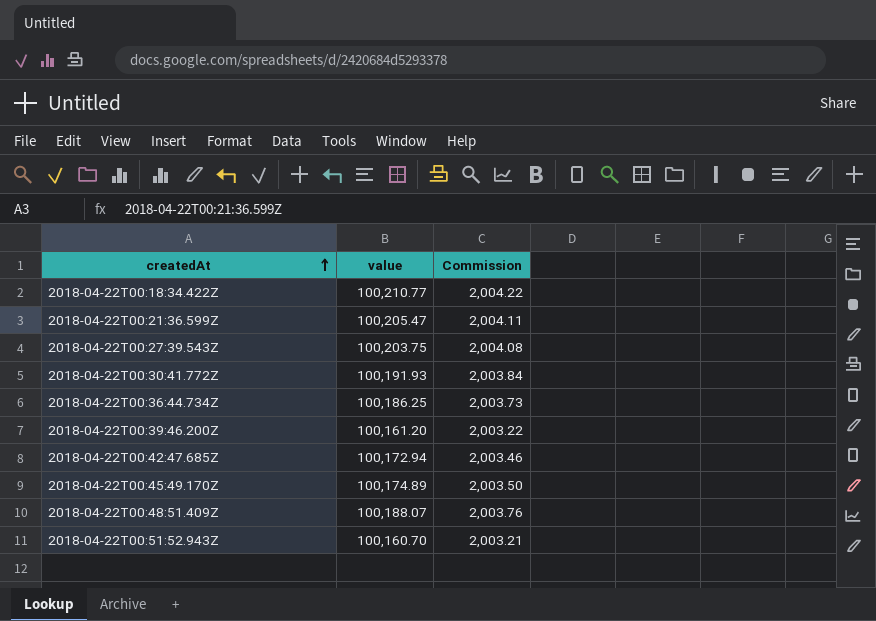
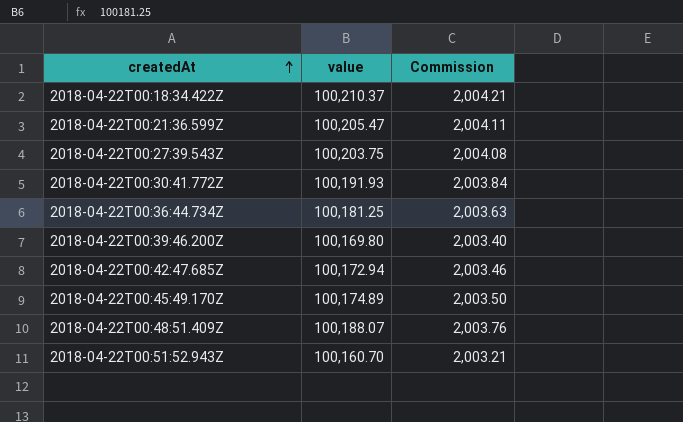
2018-04-22T00:18:34.422Z | value: 100,210.77 -> 100,210.37
2018-04-22T00:18:34.422Z | Commission: 2,004.22 -> 2,004.21
2018-04-22T00:36:44.734Z | value: 100,186.25 -> 100,181.25
2018-04-22T00:36:44.734Z | Commission: 2,003.73 -> 2,003.63
2018-04-22T00:39:46.200Z | value: 100,161.20 -> 100,169.80
2018-04-22T00:39:46.200Z | Commission: 2,003.22 -> 2,003.40

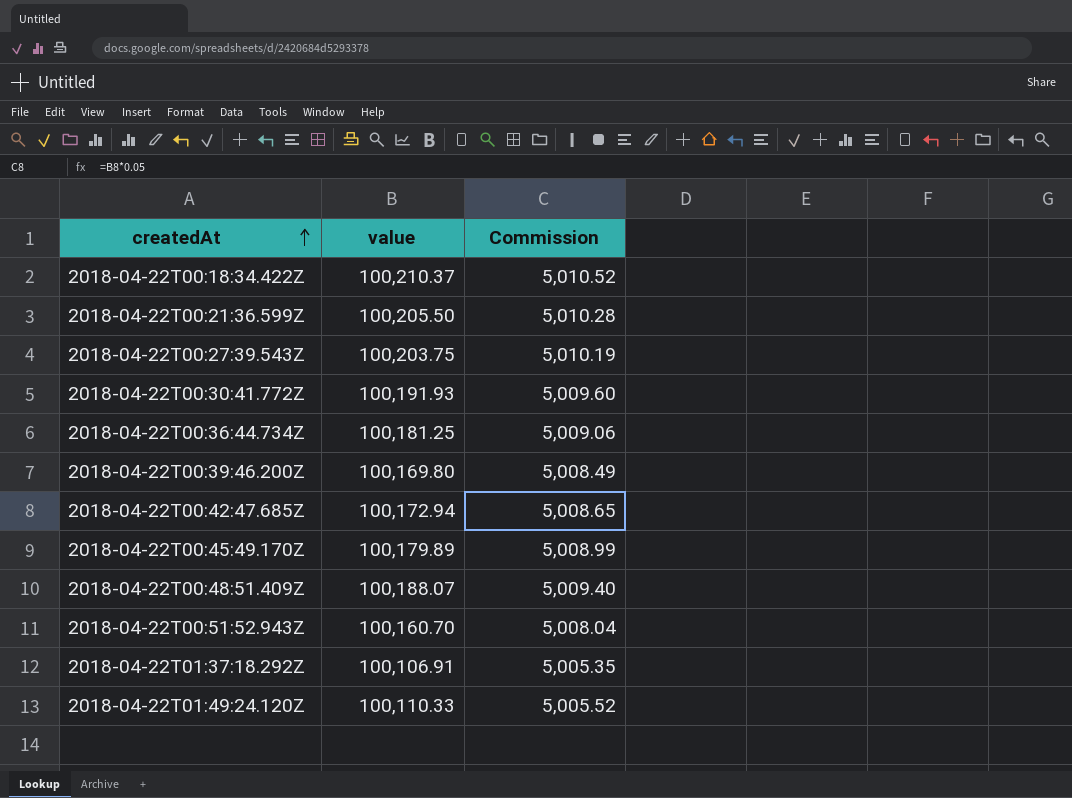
column Commission | formula: [value] * 0.02 -> [value] * 0.05
2018-04-22T00:21:36.599Z | value: 100,205.47 -> 100,205.50
2018-04-22T00:45:49.170Z | value: 100,174.89 -> 100,179.89
row 2018-04-22T01:37:18.292Z: none -> 100,106.91 | 5,005.35
row 2018-04-22T01:49:24.120Z: none -> 100,110.33 | 5,005.52

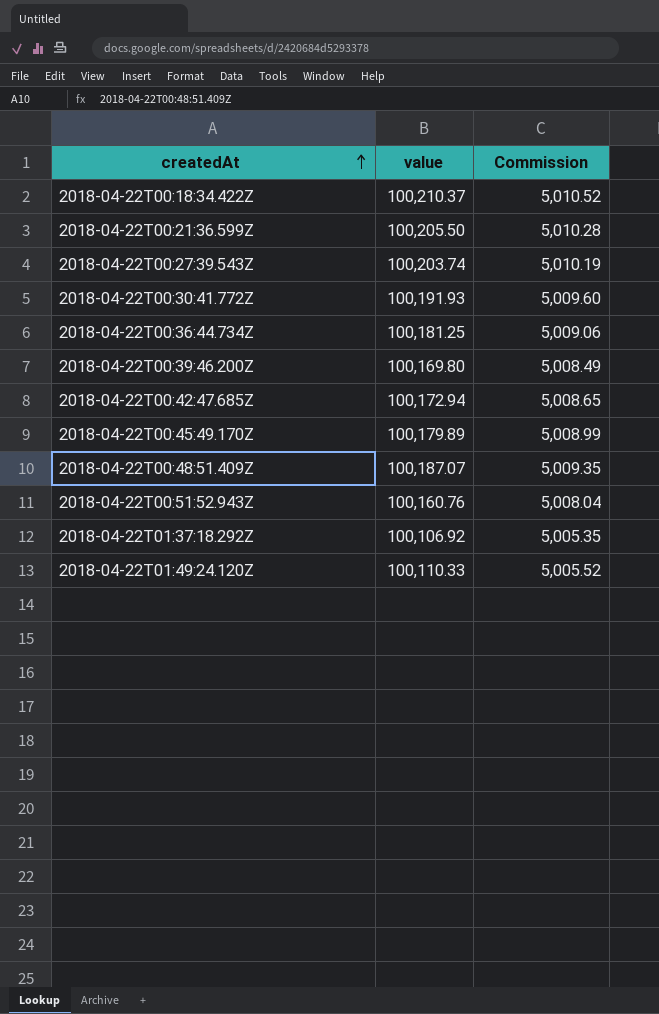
2018-04-22T00:27:39.543Z | value: 100,203.75 -> 100,203.74
2018-04-22T00:48:51.409Z | value: 100,188.07 -> 100,187.07
2018-04-22T00:48:51.409Z | Commission: 5,009.40 -> 5,009.35
2018-04-22T00:51:52.943Z | value: 100,160.70 -> 100,160.76
2018-04-22T01:37:18.292Z | value: 100,106.91 -> 100,106.92

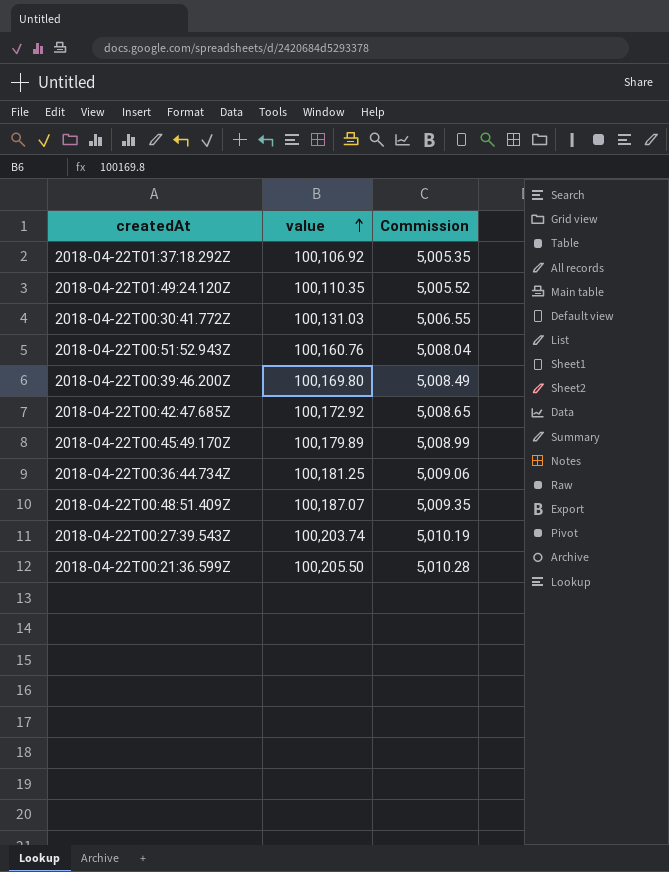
row order: createdAt ascending -> value ascending
row 2018-04-22T00:18:34.422Z: 100,210.37 | 5,010.52 -> none
2018-04-22T01:49:24.120Z | value: 100,110.33 -> 100,110.35
2018-04-22T00:30:41.772Z | value: 100,191.93 -> 100,131.03
2018-04-22T00:30:41.772Z | Commission: 5,009.60 -> 5,006.55
2018-04-22T00:42:47.685Z | value: 100,172.94 -> 100,172.92

